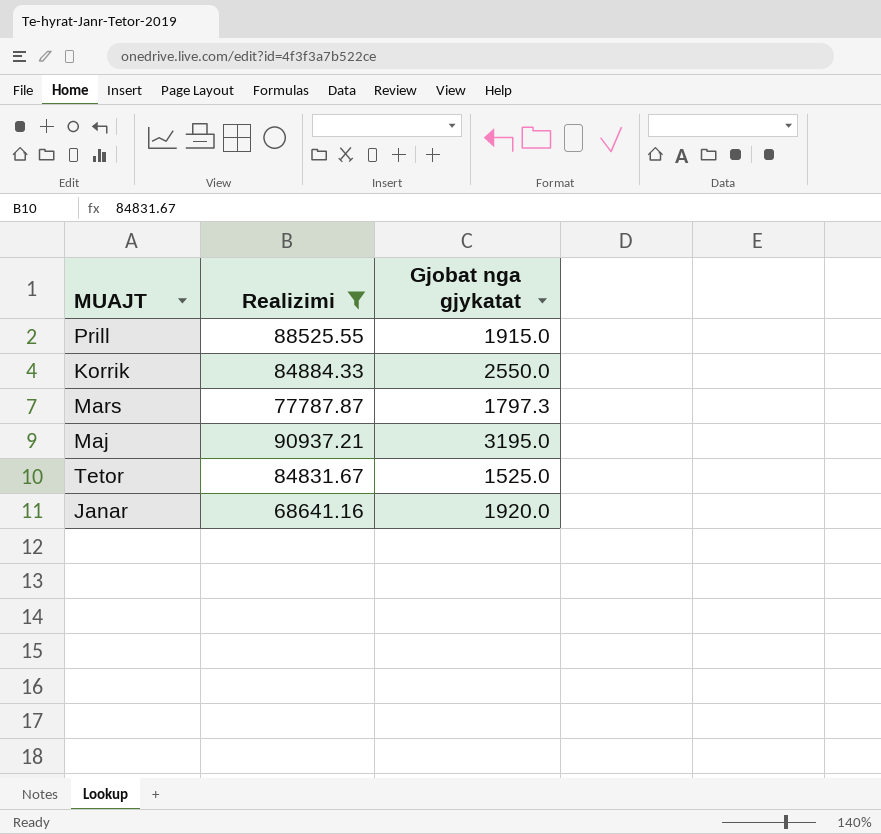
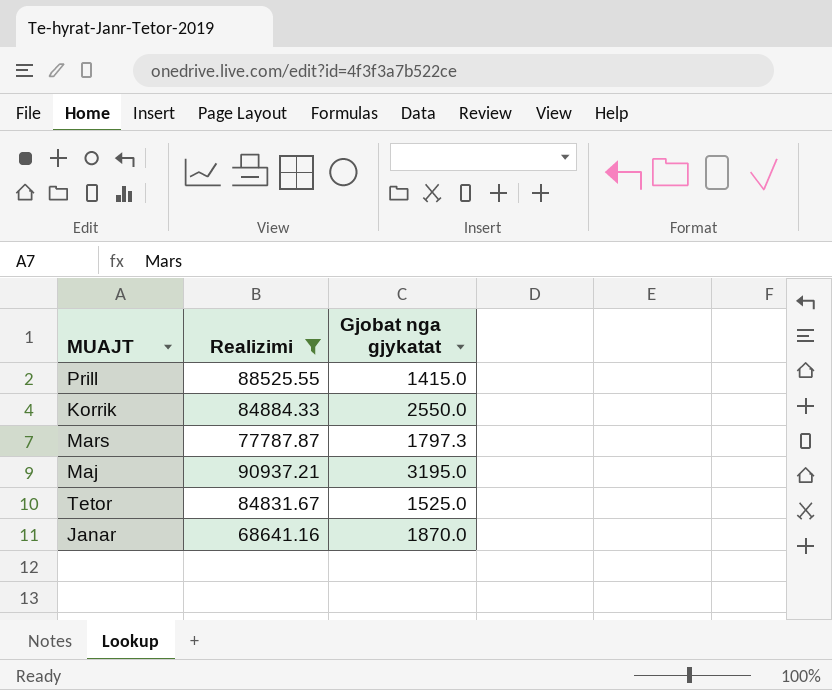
Prill | Gjobat nga gjykatat: 1915.0 -> 1415.0
Janar | Gjobat nga gjykatat: 1920.0 -> 1870.0

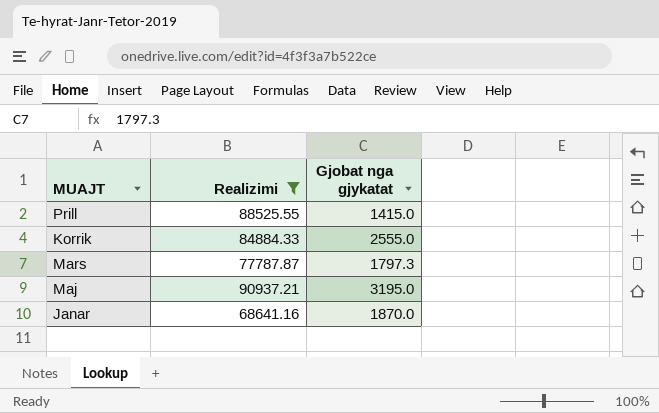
row Tetor: 84831.67 | 1525.0 -> none
Korrik | Gjobat nga gjykatat: 2550.0 -> 2555.0

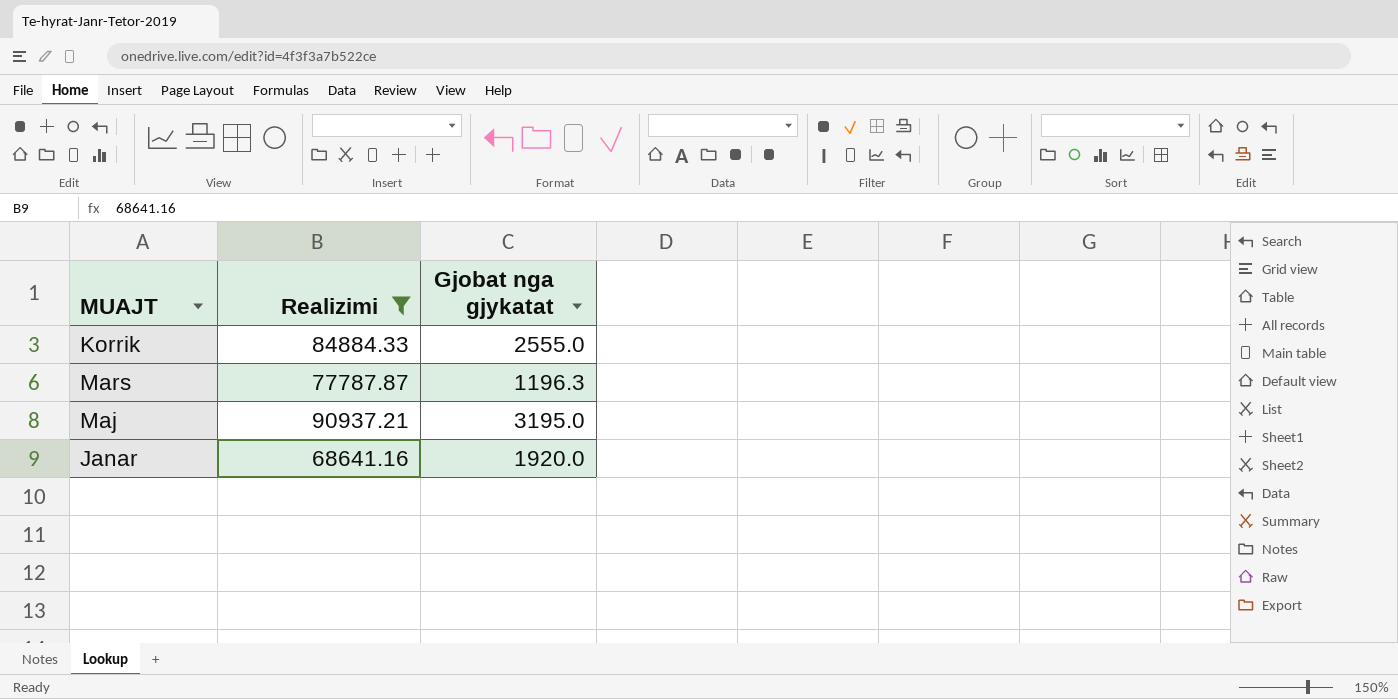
row Prill: 88525.55 | 1415.0 -> none
Mars | Gjobat nga gjykatat: 1797.3 -> 1196.3
Janar | Gjobat nga gjykatat: 1870.0 -> 1920.0

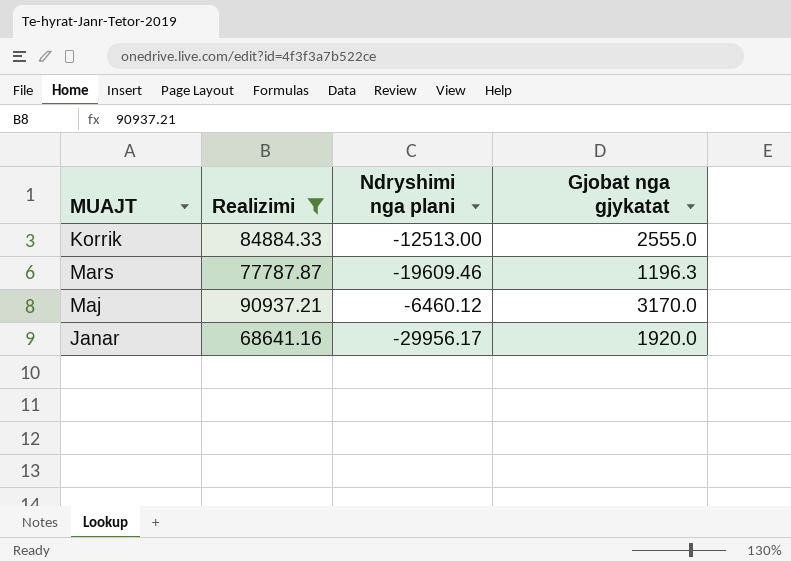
column Ndryshimi nga plani | position: none -> 3
Maj | Gjobat nga gjykatat: 3195.0 -> 3170.0

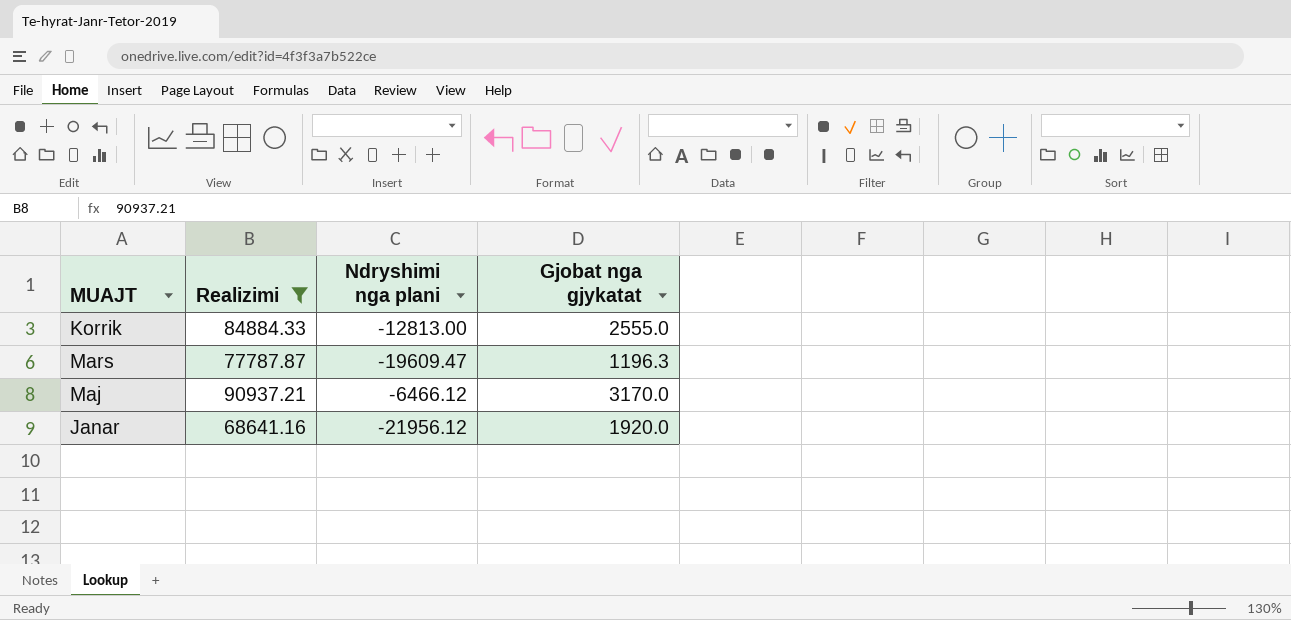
Korrik | Ndryshimi nga plani: -12513.00 -> -12813.00
Mars | Ndryshimi nga plani: -19609.46 -> -19609.47
Maj | Ndryshimi nga plani: -6460.12 -> -6466.12
Janar | Ndryshimi nga plani: -29956.17 -> -21956.12

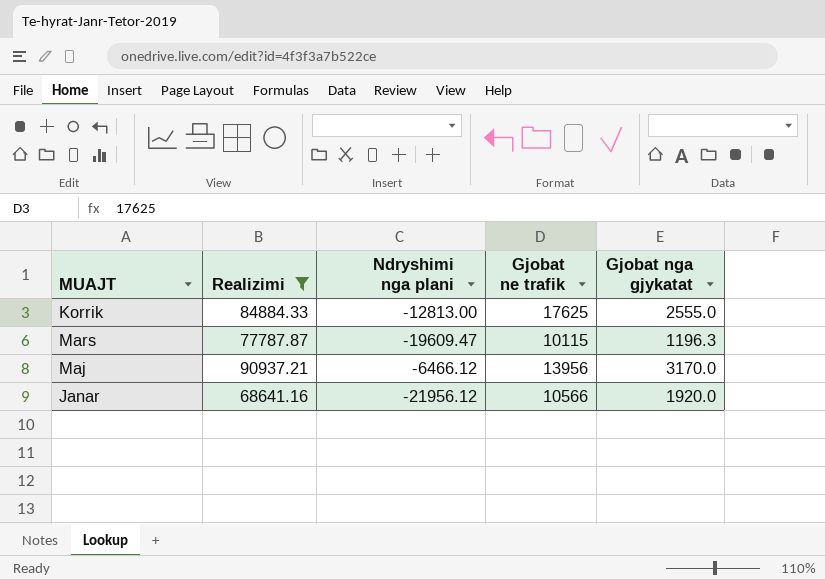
column Gjobat ne trafik | position: none -> 4

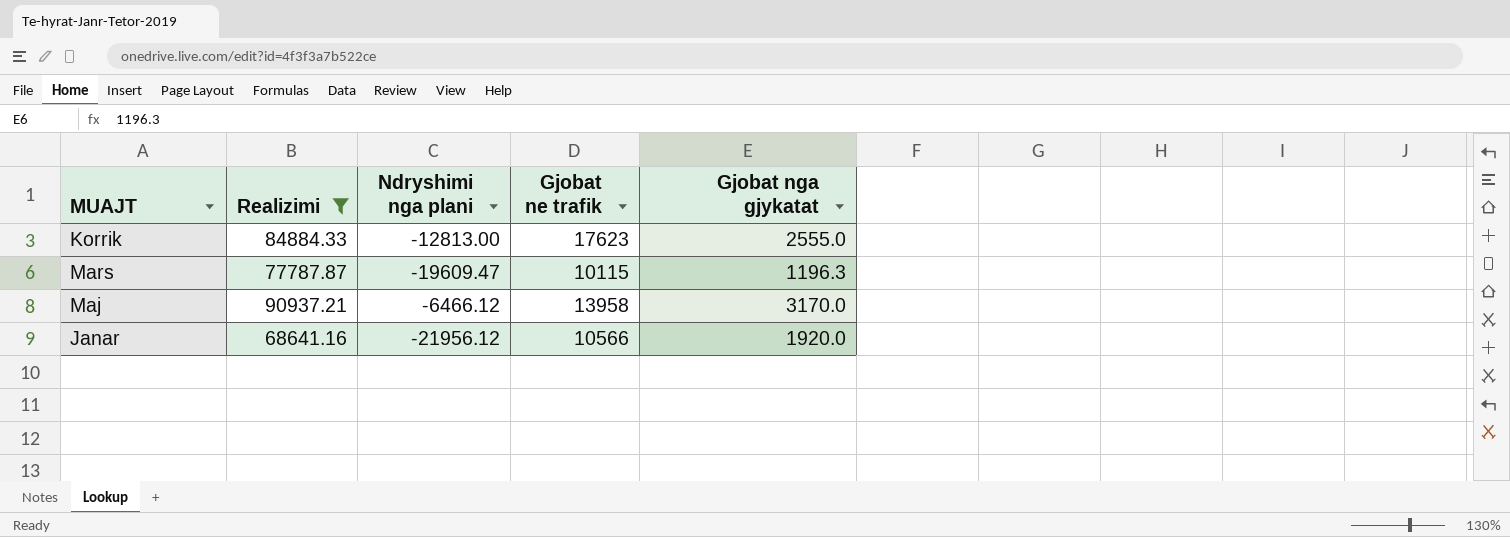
Korrik | Gjobat ne trafik: 17625 -> 17623
Maj | Gjobat ne trafik: 13956 -> 13958

